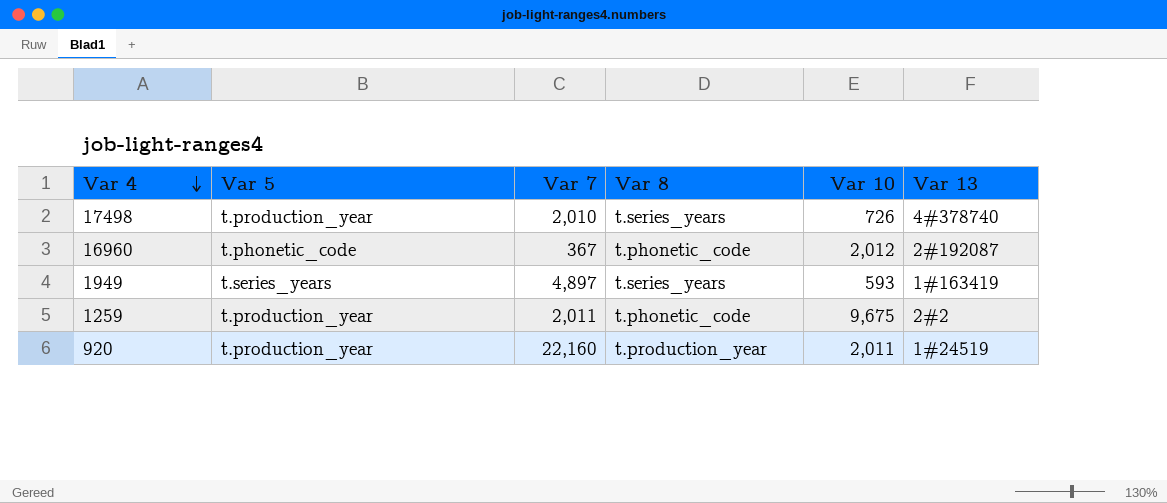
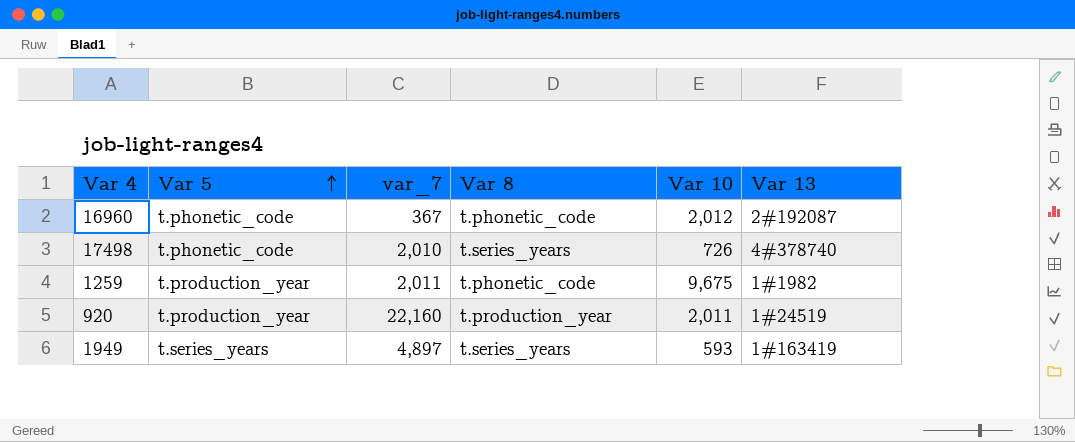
row order: Var 4 descending -> Var 5 ascending
column name: Var 7 -> var_7
17498 | Var 5: t.production_year -> t.phonetic_code
1259 | Var 13: 2#2 -> 1#1982

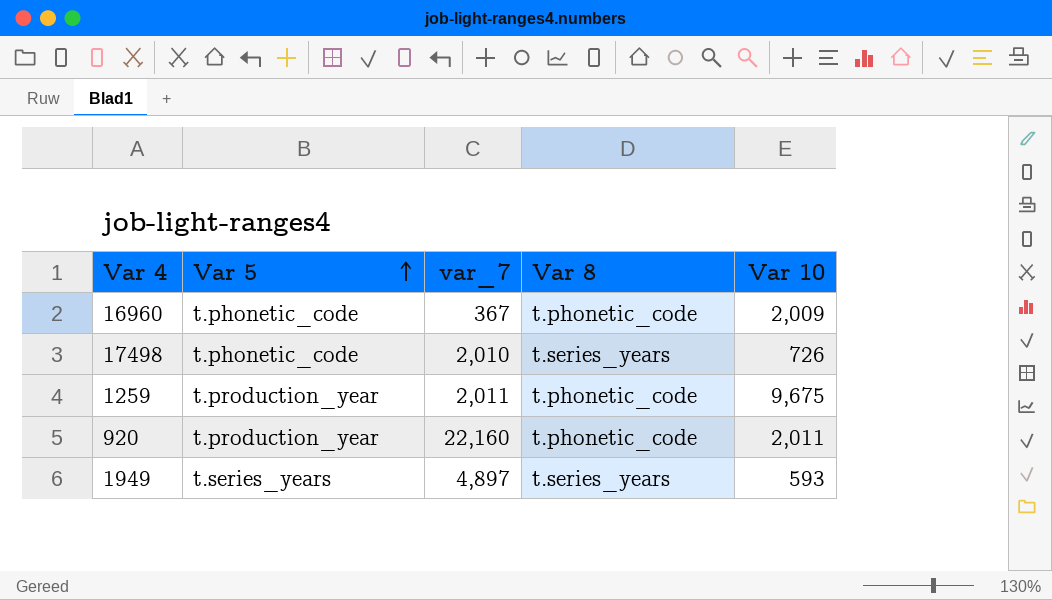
column Var 13 | position: 6 -> none
16960 | Var 10: 2,012 -> 2,009
920 | Var 8: t.production_year -> t.phonetic_code

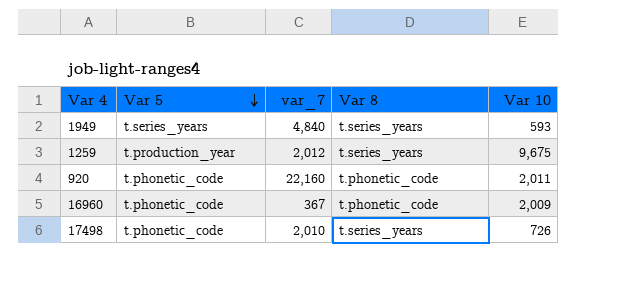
row order: Var 5 ascending -> Var 5 descending
1949 | var_7: 4,897 -> 4,840
1259 | var_7: 2,011 -> 2,012
1259 | Var 8: t.phonetic_code -> t.series_years
920 | Var 5: t.production_year -> t.phonetic_code

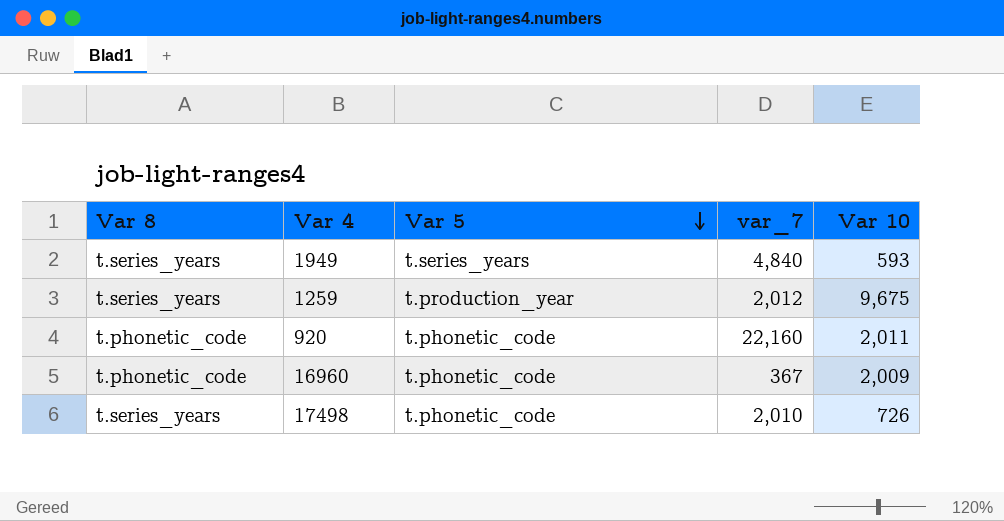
column Var 8 | position: 4 -> 1

